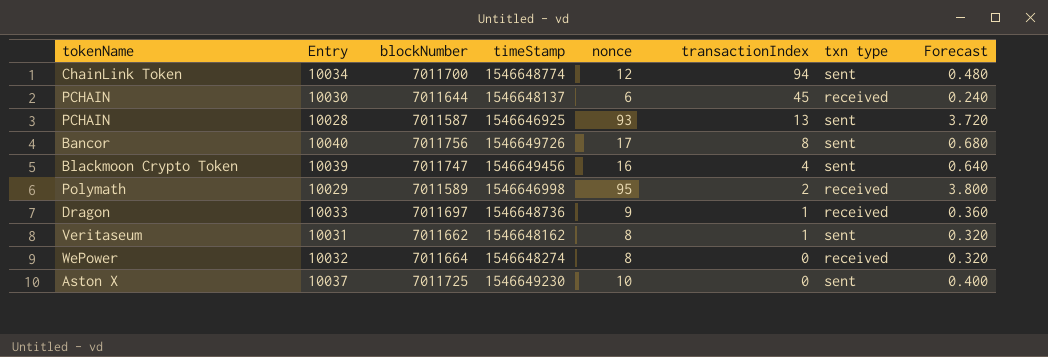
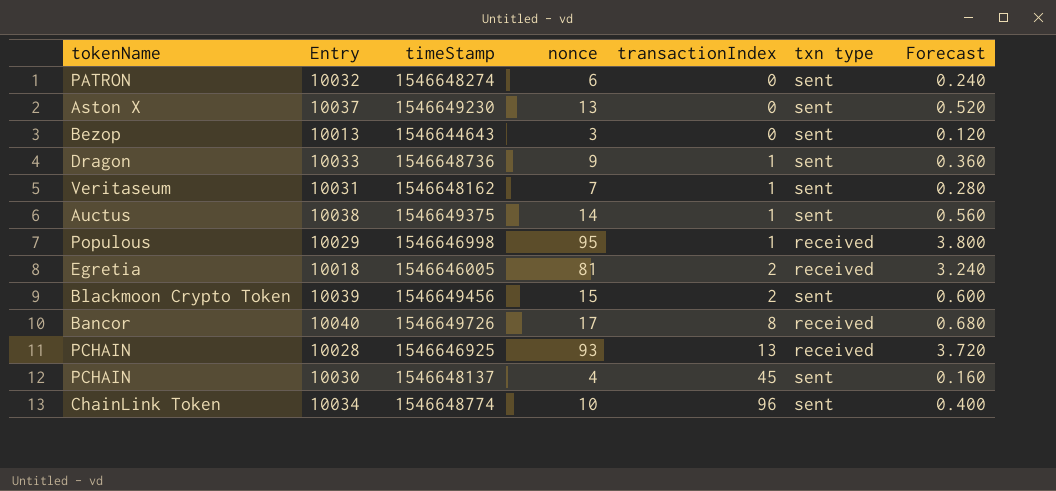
row order: transactionIndex descending -> transactionIndex ascending
column blockNumber | position: 3 -> none
10032 | tokenName: WePower -> PATRON
10032 | nonce: 8 -> 6
10032 | txn type: received -> sent
10032 | Forecast: 0.320 -> 0.240
10037 | nonce: 10 -> 13
10037 | Forecast: 0.400 -> 0.520
row 10013: none -> Bezop | 1546644643 | 3 | 0 | sent | 0.120
10033 | txn type: received -> sent
10031 | nonce: 8 -> 7
10031 | Forecast: 0.320 -> 0.280
row 10038: none -> Auctus | 1546649375 | 14 | 1 | sent | 0.560
10029 | tokenName: Polymath -> Populous
10029 | transactionIndex: 2 -> 1
row 10018: none -> Egretia | 1546646005 | 81 | 2 | received | 3.240
10039 | nonce: 16 -> 15
10039 | transactionIndex: 4 -> 2
10039 | Forecast: 0.640 -> 0.600
10040 | txn type: sent -> received
10028 | txn type: sent -> received
10030 | nonce: 6 -> 4
10030 | txn type: received -> sent
10030 | Forecast: 0.240 -> 0.160
10034 | nonce: 12 -> 10
10034 | transactionIndex: 94 -> 96
10034 | Forecast: 0.480 -> 0.400

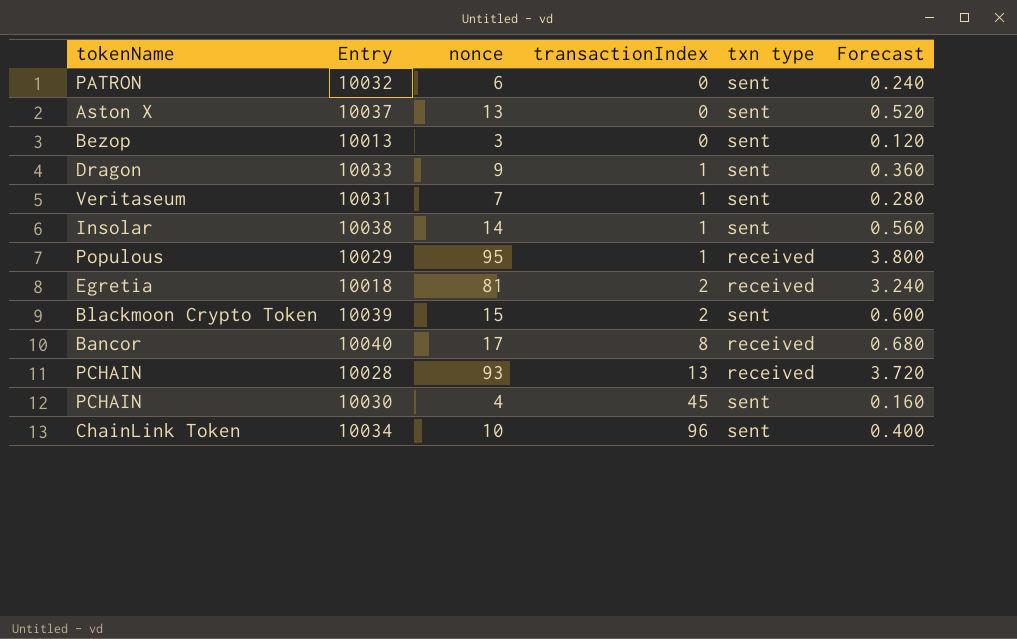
column timeStamp | position: 3 -> none
10038 | tokenName: Auctus -> Insolar

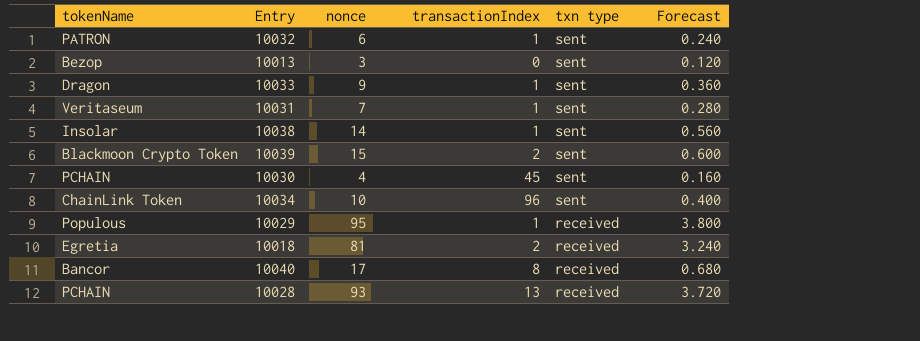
row order: transactionIndex ascending -> txn type descending
row 10037: Aston X | 13 | 0 | sent | 0.520 -> none
10032 | transactionIndex: 0 -> 1

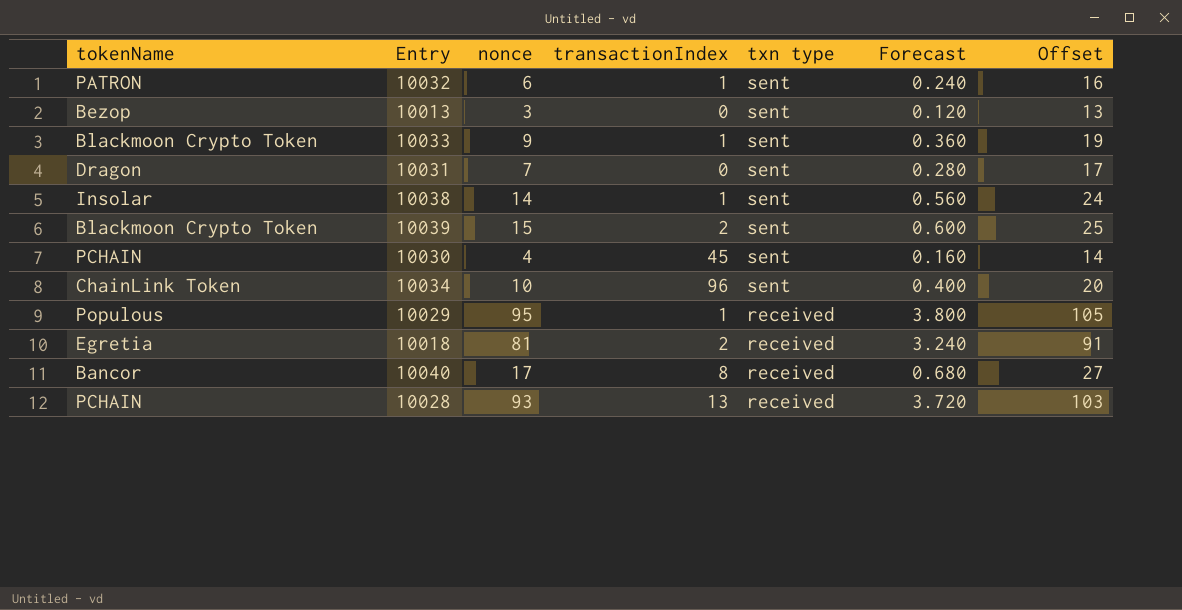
column Offset | formula: none -> [nonce] + 10
10033 | tokenName: Dragon -> Blackmoon Crypto Token
10031 | tokenName: Veritaseum -> Dragon
10031 | transactionIndex: 1 -> 0

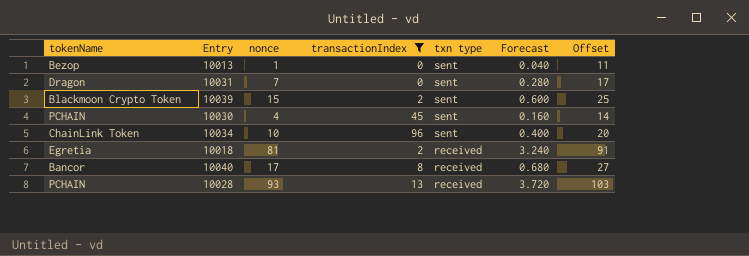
filter: none -> transactionIndex != 1
10013 | nonce: 3 -> 1
10013 | Forecast: 0.120 -> 0.040
10013 | Offset: 13 -> 11

